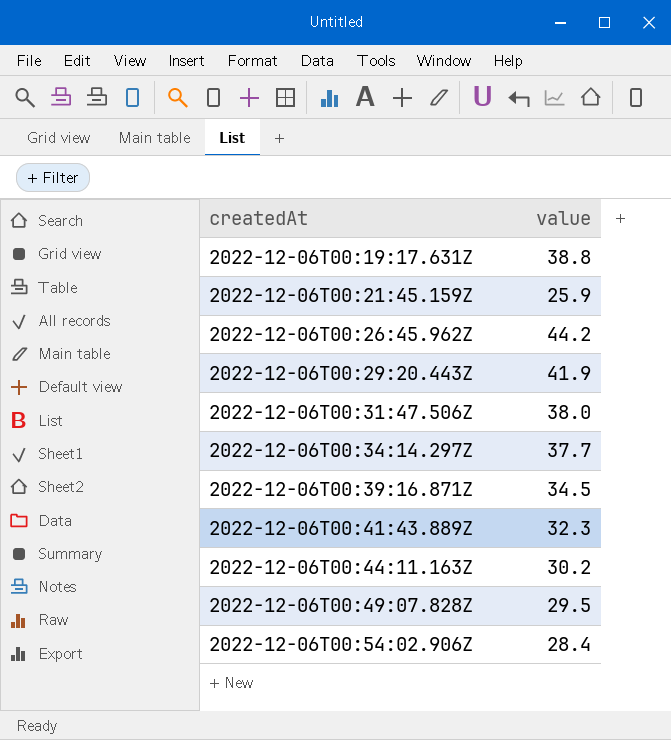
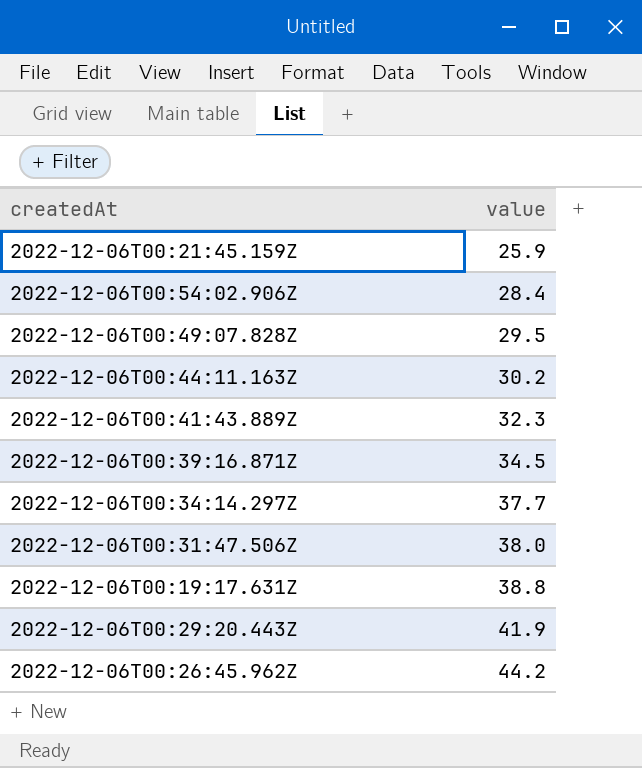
row order: createdAt ascending -> value ascending

